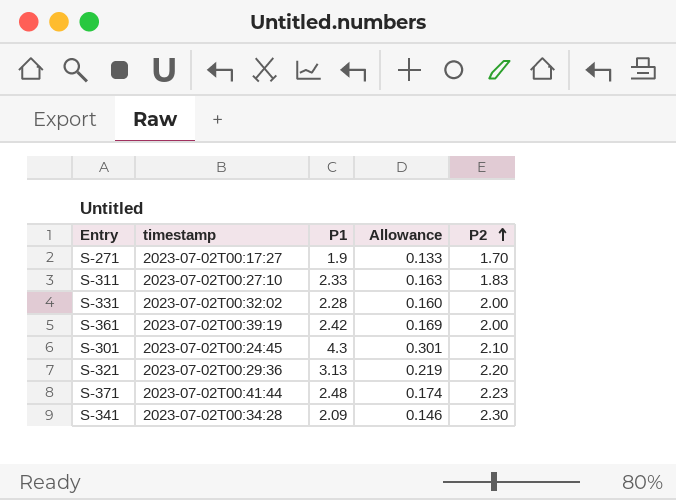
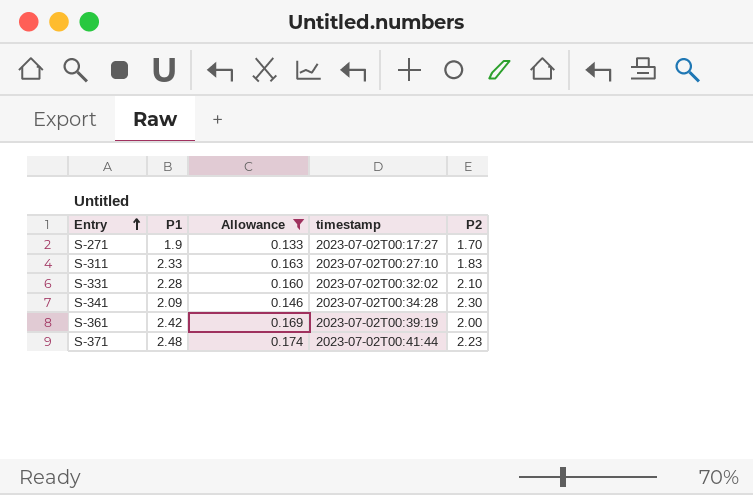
filter: none -> Allowance <= 0.174
row order: P2 ascending -> Entry ascending
column timestamp | position: 2 -> 4
S-331 | P2: 2.00 -> 2.10

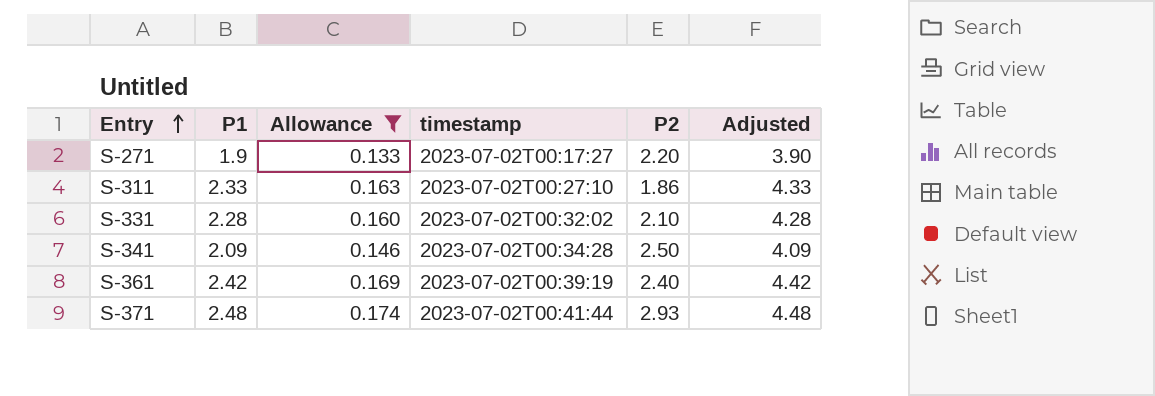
column Adjusted | formula: none -> [P1] + 2
S-271 | P2: 1.70 -> 2.20
S-311 | P2: 1.83 -> 1.86
S-341 | P2: 2.30 -> 2.50
S-361 | P2: 2.00 -> 2.40
S-371 | P2: 2.23 -> 2.93

